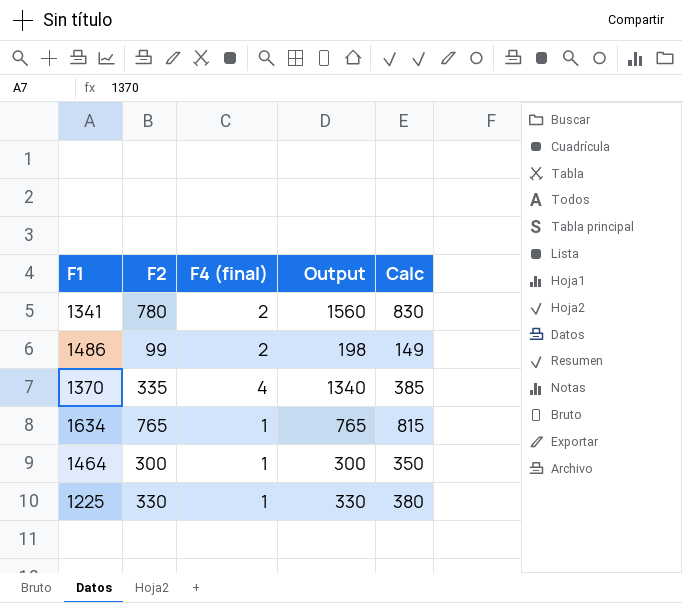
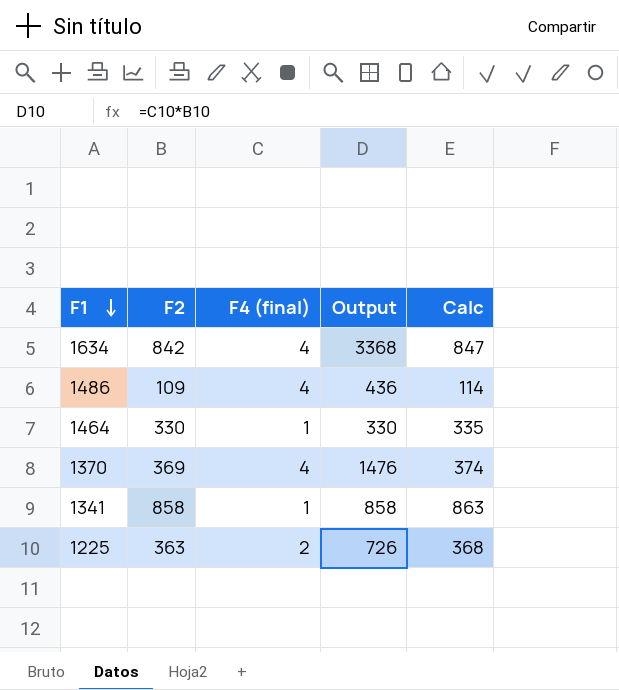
row order: none -> F1 descending
column Calc | formula: [F2] + 50 -> [F2] + 5
1634 | F2: 765 -> 842
1634 | F4 (final): 1 -> 4
1634 | Output: 765 -> 3368
1486 | F2: 99 -> 109
1486 | F4 (final): 2 -> 4
1486 | Output: 198 -> 436
1464 | F2: 300 -> 330
1464 | Output: 300 -> 330
1370 | F2: 335 -> 369
1370 | Output: 1340 -> 1476
1341 | F2: 780 -> 858
1341 | F4 (final): 2 -> 1
1341 | Output: 1560 -> 858
1225 | F2: 330 -> 363
1225 | F4 (final): 1 -> 2
1225 | Output: 330 -> 726

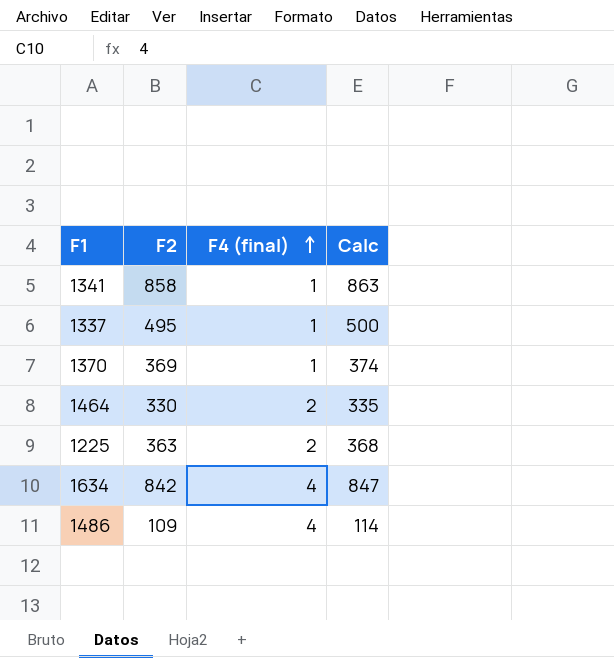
row order: F1 descending -> F4 (final) ascending
column Output | formula: [F2] * [F4 (final)] -> none
row 1337: none -> 495 | 1 | 500
1370 | F4 (final): 4 -> 1
1464 | F4 (final): 1 -> 2

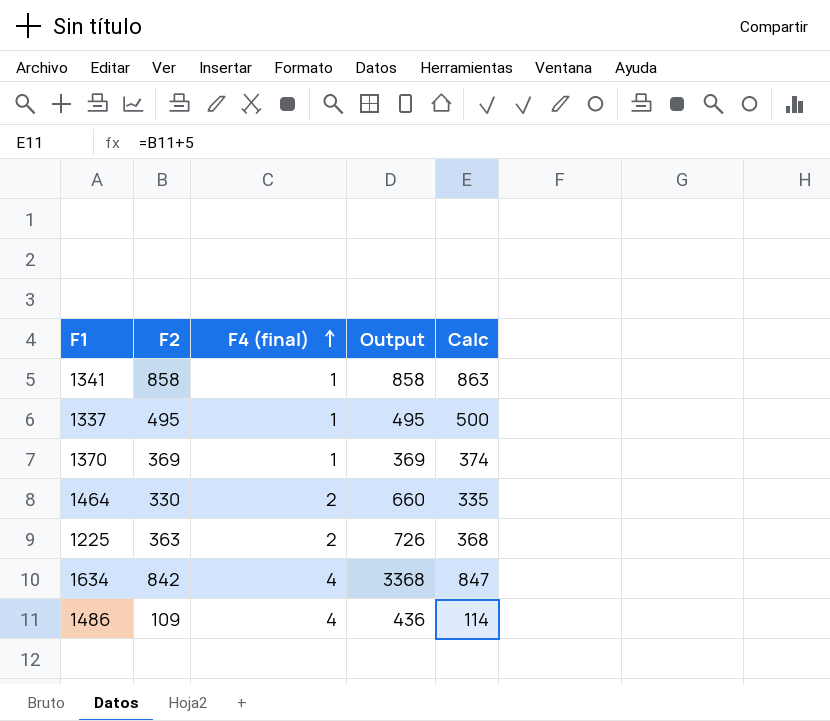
column Output | formula: none -> [F2] * [F4 (final)]

